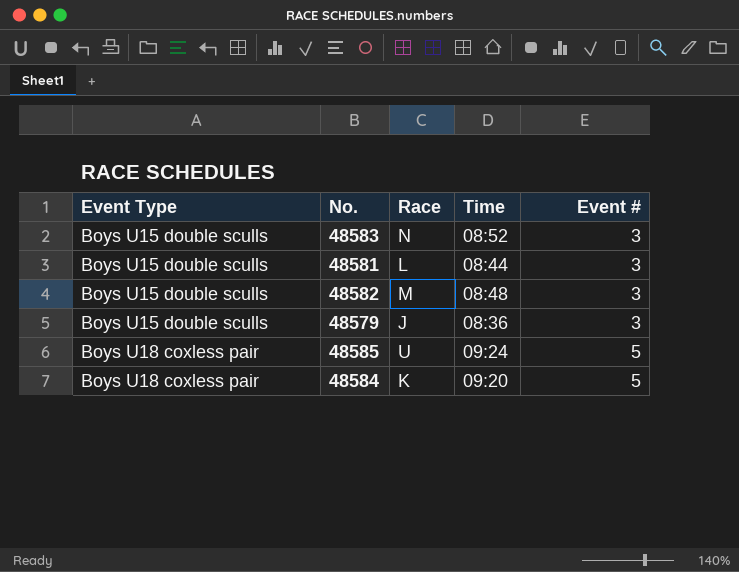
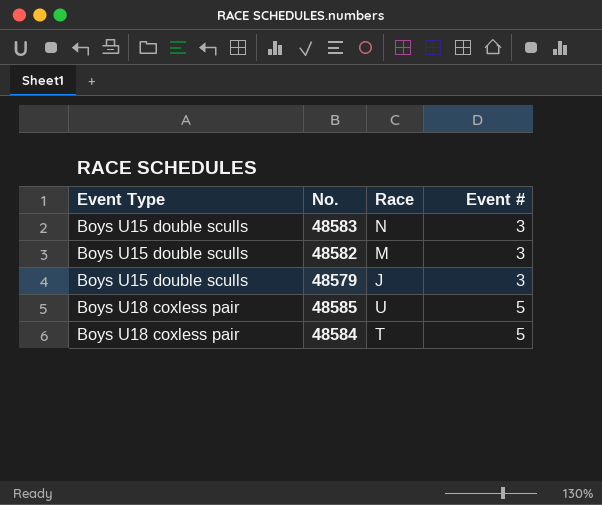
column Time | position: 4 -> none
row 48581: Boys U15 double sculls | L | 08:44 | 3 -> none
48584 | Race: K -> T

